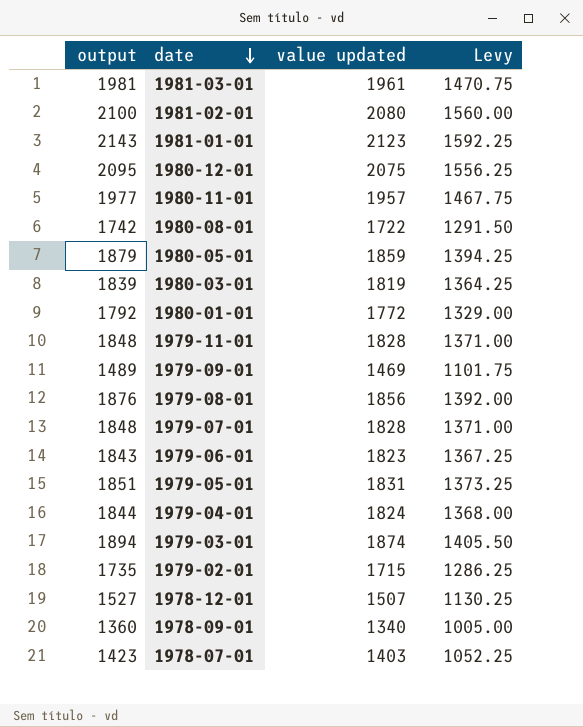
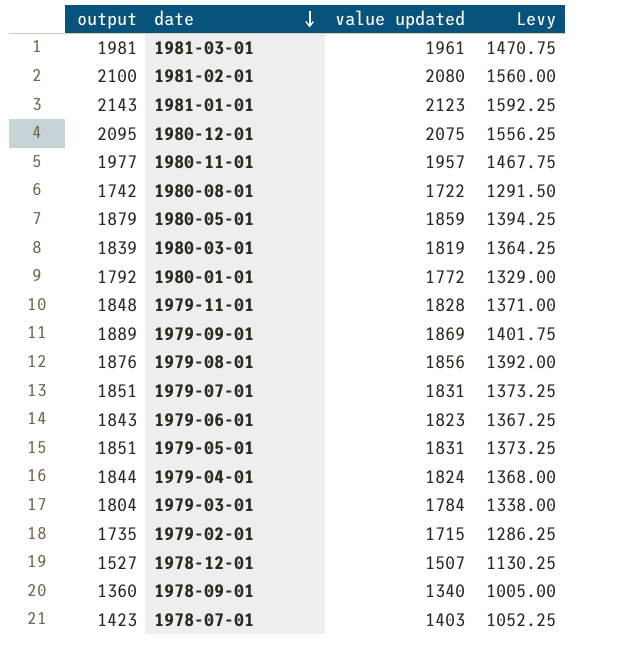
1979-09-01 | output: 1489 -> 1889
1979-09-01 | value updated: 1469 -> 1869
1979-09-01 | Levy: 1101.75 -> 1401.75
1979-07-01 | output: 1848 -> 1851
1979-07-01 | value updated: 1828 -> 1831
1979-07-01 | Levy: 1371.00 -> 1373.25
1979-03-01 | output: 1894 -> 1804
1979-03-01 | value updated: 1874 -> 1784
1979-03-01 | Levy: 1405.50 -> 1338.00

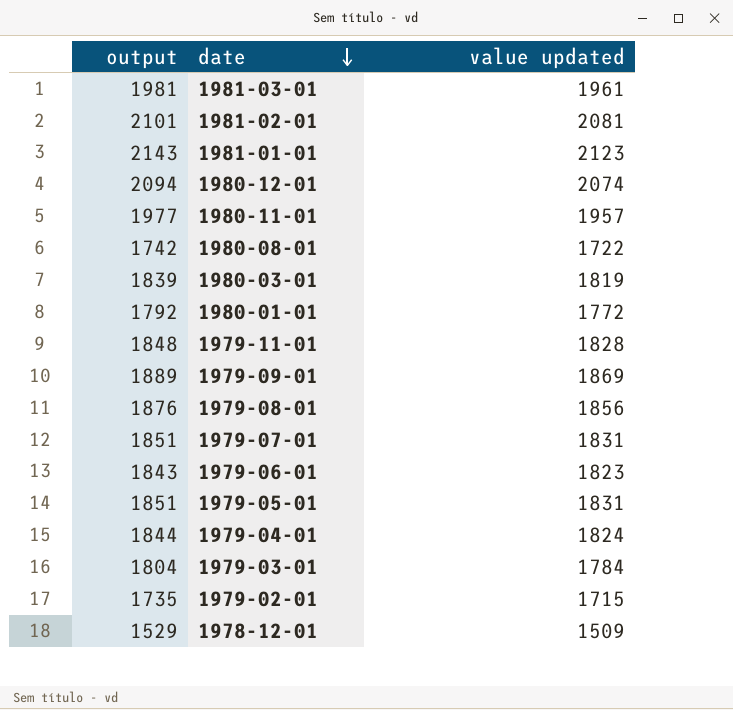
column Levy | formula: [value updated] * 0.75 -> none
row 1980-05-01: 1879 | 1859 | 1394.25 -> none
row 1978-09-01: 1360 | 1340 | 1005.00 -> none
row 1978-07-01: 1423 | 1403 | 1052.25 -> none
1981-02-01 | output: 2100 -> 2101
1981-02-01 | value updated: 2080 -> 2081
1980-12-01 | output: 2095 -> 2094
1980-12-01 | value updated: 2075 -> 2074
1978-12-01 | output: 1527 -> 1529
1978-12-01 | value updated: 1507 -> 1509

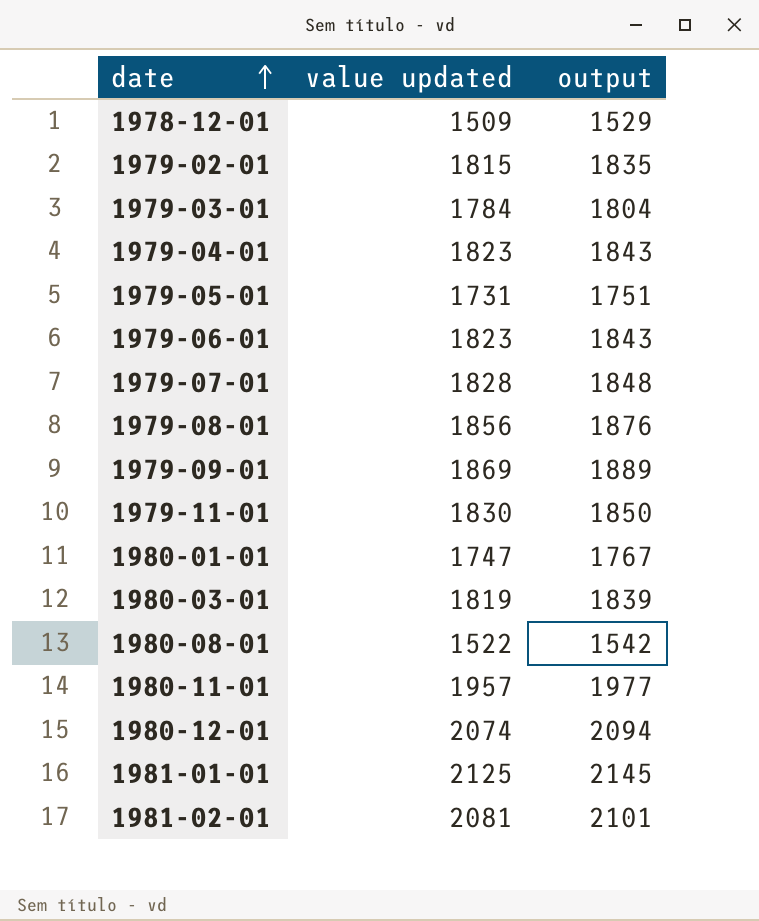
row order: date descending -> date ascending
column output | position: 1 -> 3
row 1981-03-01: 1981 | 1961 -> none
1979-02-01 | value updated: 1715 -> 1815
1979-02-01 | output: 1735 -> 1835
1979-04-01 | value updated: 1824 -> 1823
1979-04-01 | output: 1844 -> 1843
1979-05-01 | value updated: 1831 -> 1731
1979-05-01 | output: 1851 -> 1751
1979-07-01 | value updated: 1831 -> 1828
1979-07-01 | output: 1851 -> 1848
1979-11-01 | value updated: 1828 -> 1830
1979-11-01 | output: 1848 -> 1850
1980-01-01 | value updated: 1772 -> 1747
1980-01-01 | output: 1792 -> 1767
1980-08-01 | value updated: 1722 -> 1522
1980-08-01 | output: 1742 -> 1542
1981-01-01 | value updated: 2123 -> 2125
1981-01-01 | output: 2143 -> 2145

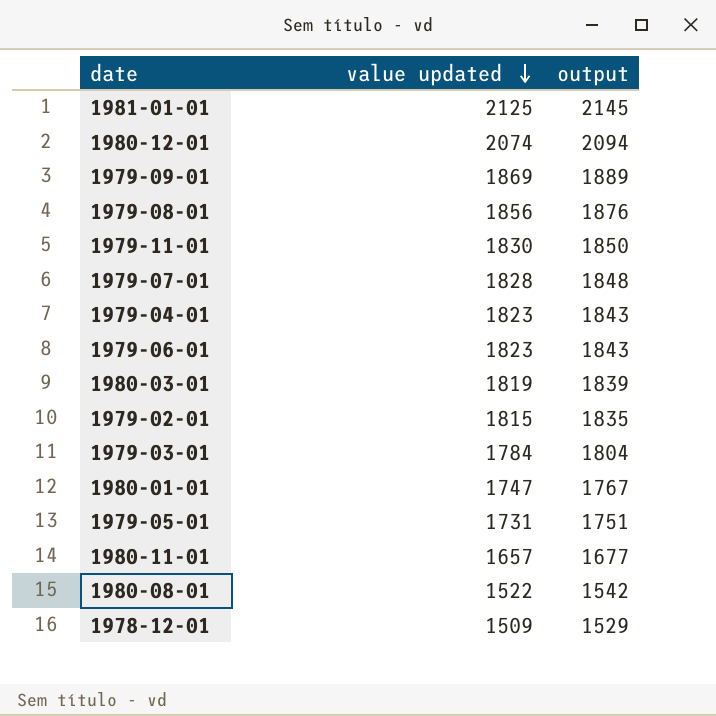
row order: date ascending -> value updated descending
row 1981-02-01: 2081 | 2101 -> none
1980-11-01 | value updated: 1957 -> 1657
1980-11-01 | output: 1977 -> 1677

